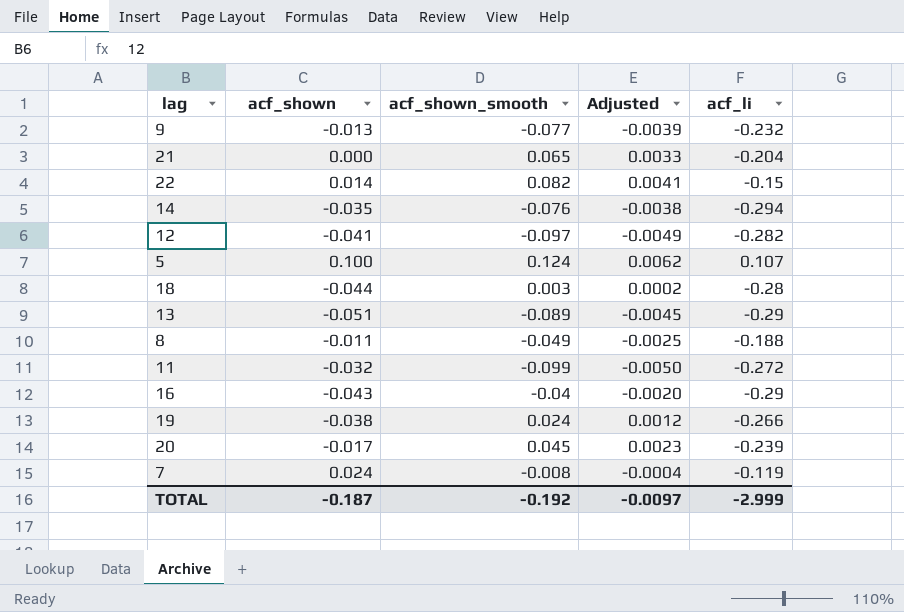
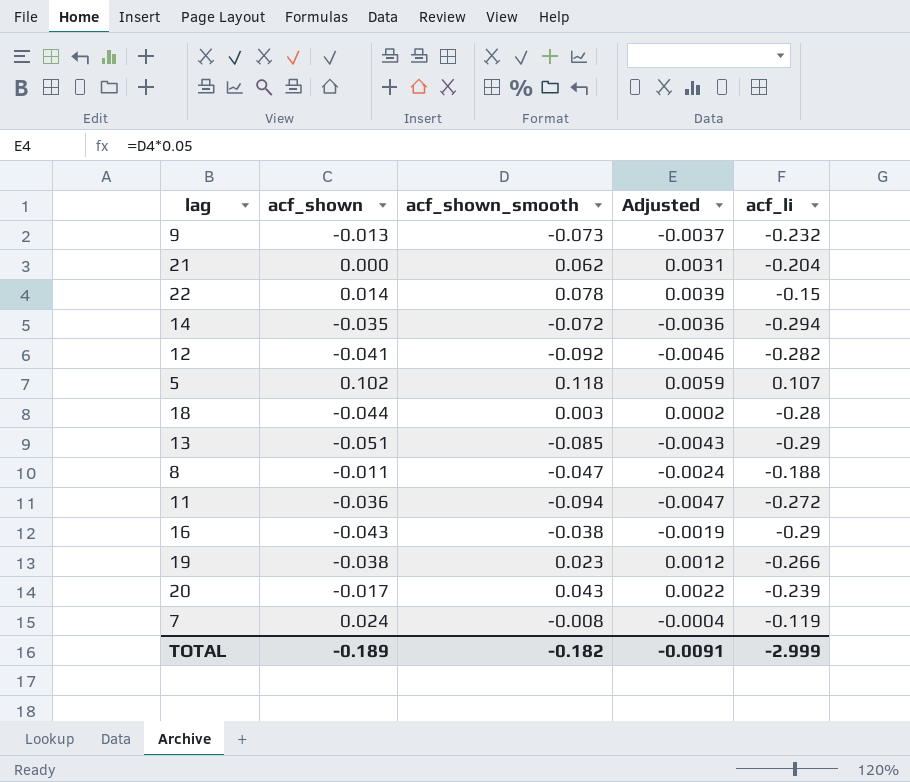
9 | acf_shown_smooth: -0.077 -> -0.073
9 | Adjusted: -0.0039 -> -0.0037
21 | acf_shown_smooth: 0.065 -> 0.062
21 | Adjusted: 0.0033 -> 0.0031
22 | acf_shown_smooth: 0.082 -> 0.078
22 | Adjusted: 0.0041 -> 0.0039
14 | acf_shown_smooth: -0.076 -> -0.072
14 | Adjusted: -0.0038 -> -0.0036
12 | acf_shown_smooth: -0.097 -> -0.092
12 | Adjusted: -0.0049 -> -0.0046
5 | acf_shown: 0.100 -> 0.102
5 | acf_shown_smooth: 0.124 -> 0.118
5 | Adjusted: 0.0062 -> 0.0059
13 | acf_shown_smooth: -0.089 -> -0.085
13 | Adjusted: -0.0045 -> -0.0043
8 | acf_shown_smooth: -0.049 -> -0.047
8 | Adjusted: -0.0025 -> -0.0024
11 | acf_shown: -0.032 -> -0.036
11 | acf_shown_smooth: -0.099 -> -0.094
11 | Adjusted: -0.0050 -> -0.0047
16 | acf_shown_smooth: -0.04 -> -0.038
16 | Adjusted: -0.0020 -> -0.0019
19 | acf_shown_smooth: 0.024 -> 0.023
20 | acf_shown_smooth: 0.045 -> 0.043
20 | Adjusted: 0.0023 -> 0.0022
TOTAL | acf_shown: -0.187 -> -0.189
TOTAL | acf_shown_smooth: -0.192 -> -0.182
TOTAL | Adjusted: -0.0097 -> -0.0091

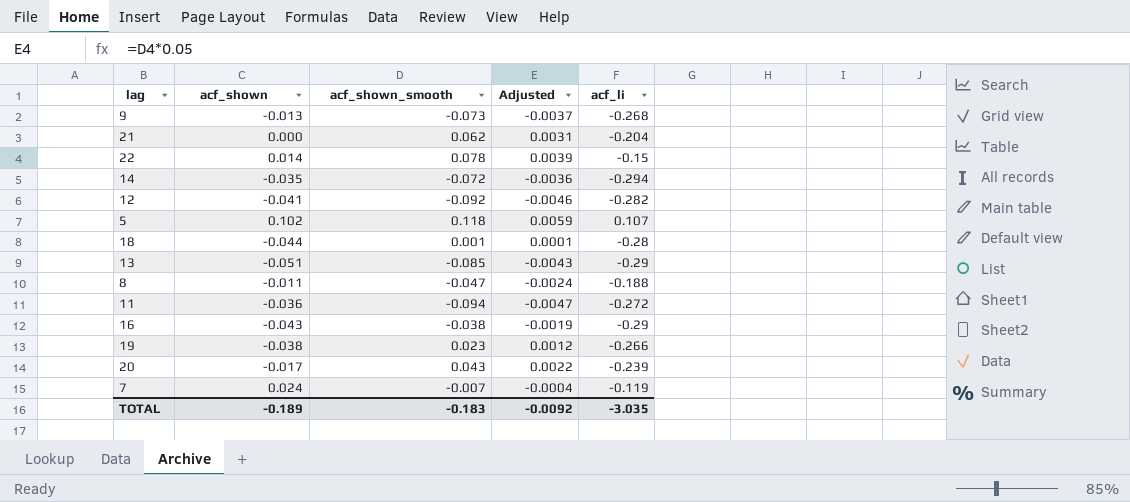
9 | acf_li: -0.232 -> -0.268
18 | acf_shown_smooth: 0.003 -> 0.001
18 | Adjusted: 0.0002 -> 0.0001
7 | acf_shown_smooth: -0.008 -> -0.007
TOTAL | acf_shown_smooth: -0.182 -> -0.183
TOTAL | Adjusted: -0.0091 -> -0.0092
TOTAL | acf_li: -2.999 -> -3.035

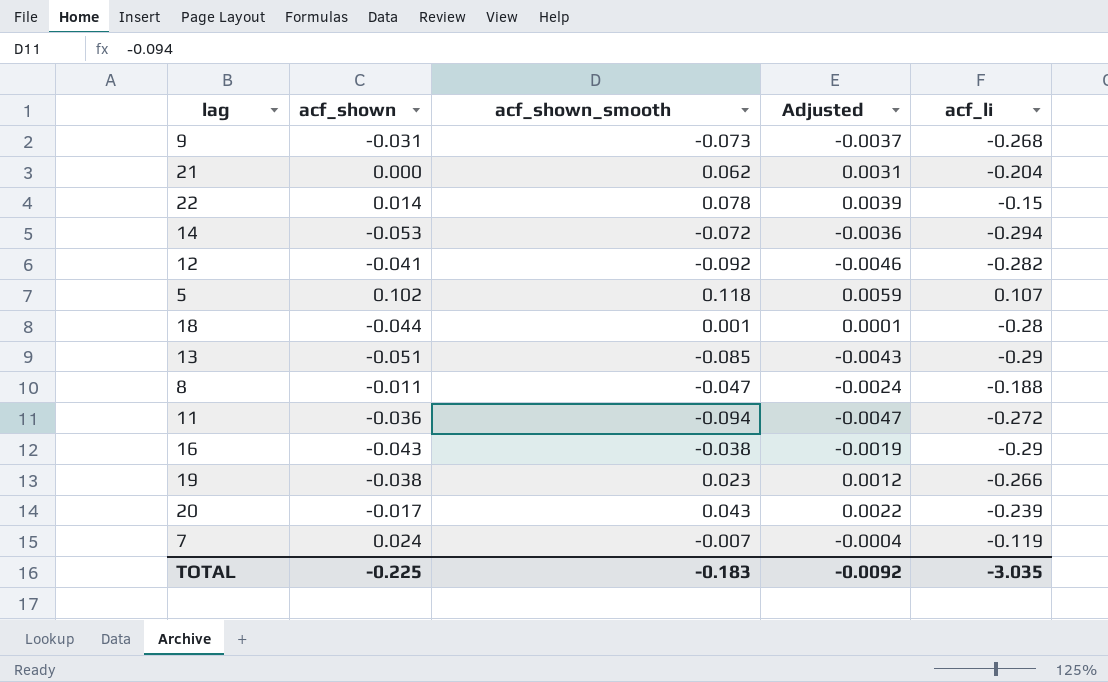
9 | acf_shown: -0.013 -> -0.031
14 | acf_shown: -0.035 -> -0.053
TOTAL | acf_shown: -0.189 -> -0.225

